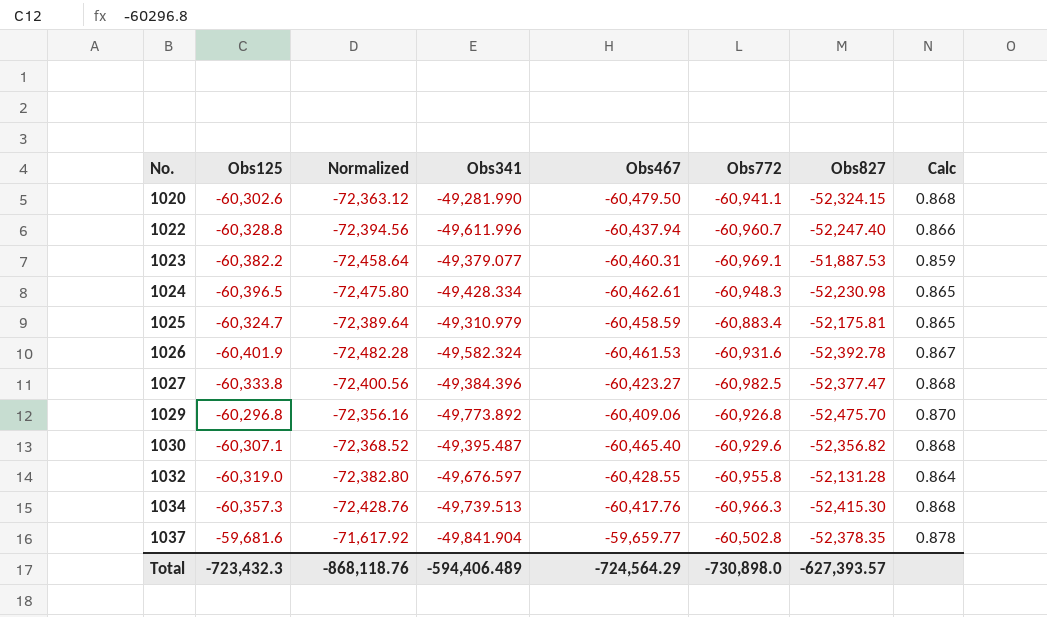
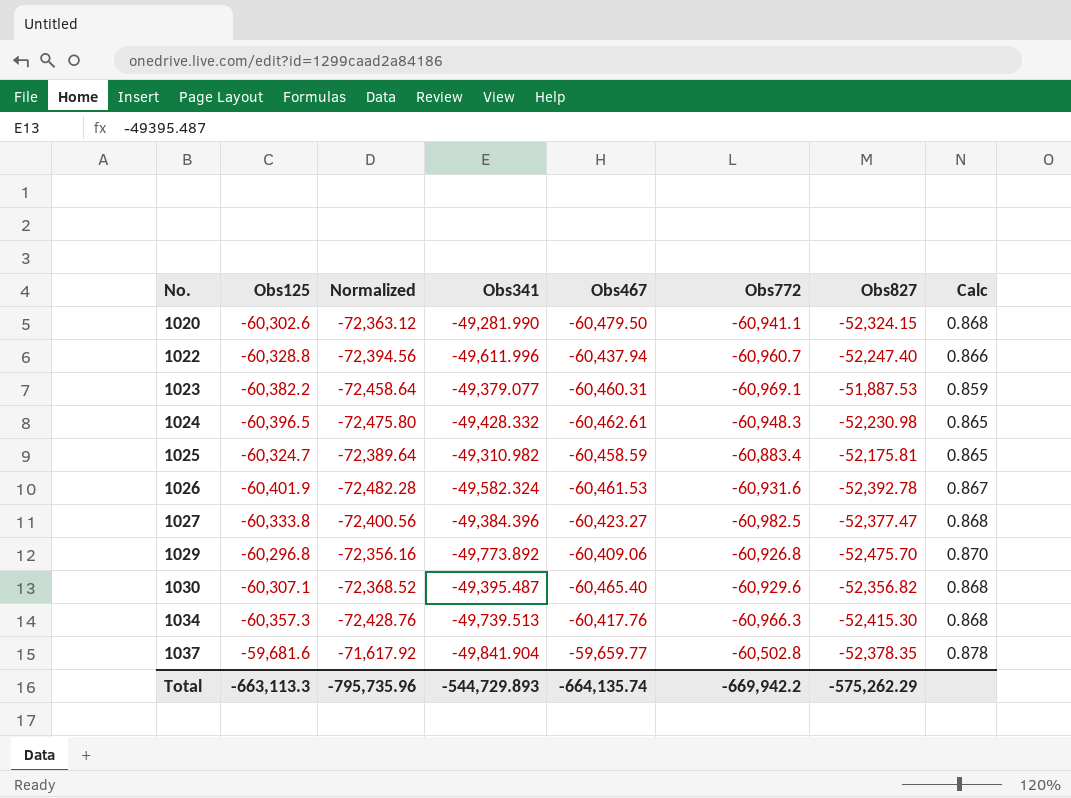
row 1032: -60,319.0 | -72,382.80 | -49,676.597 | -60,428.55 | -60,955.8 | -52,131.28 | 0.864 -> none
1024 | Obs341: -49,428.334 -> -49,428.332
1025 | Obs341: -49,310.979 -> -49,310.982
Total | Obs125: -723,432.3 -> -663,113.3
Total | Normalized: -868,118.76 -> -795,735.96
Total | Obs341: -594,406.489 -> -544,729.893
Total | Obs467: -724,564.29 -> -664,135.74
Total | Obs772: -730,898.0 -> -669,942.2
Total | Obs827: -627,393.57 -> -575,262.29

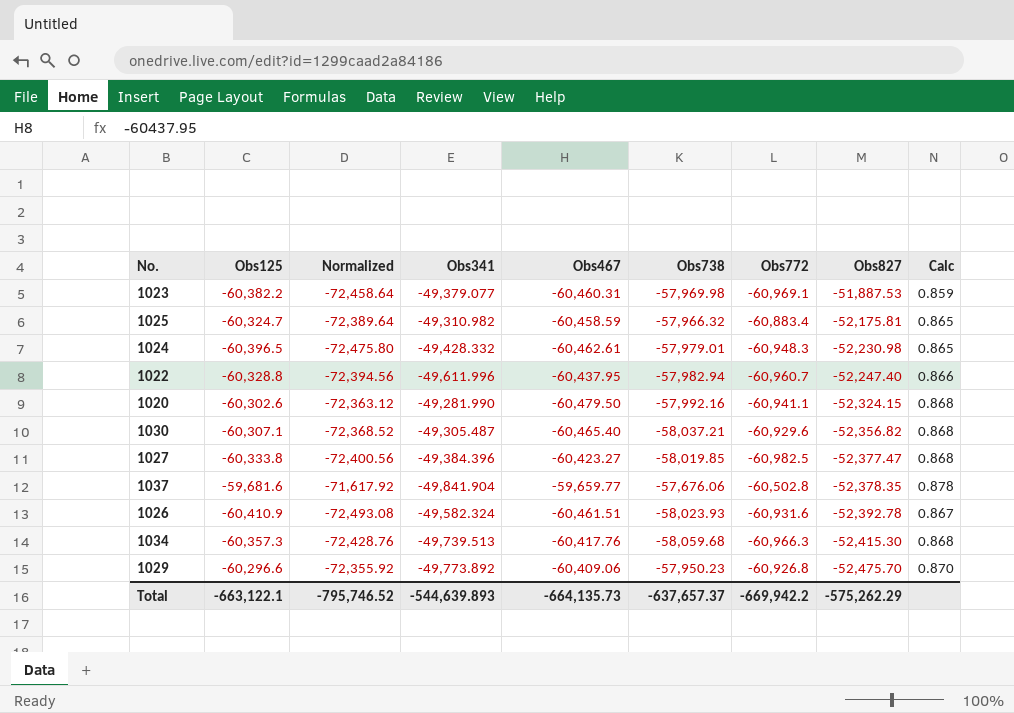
row order: No. ascending -> Obs827 descending
column Obs738 | position: none -> 6
1022 | Obs467: -60,437.94 -> -60,437.95
1030 | Obs341: -49,395.487 -> -49,305.487
1026 | Obs125: -60,401.9 -> -60,410.9
1026 | Normalized: -72,482.28 -> -72,493.08
1026 | Obs467: -60,461.53 -> -60,461.51
1029 | Obs125: -60,296.8 -> -60,296.6
1029 | Normalized: -72,356.16 -> -72,355.92
Total | Obs125: -663,113.3 -> -663,122.1
Total | Normalized: -795,735.96 -> -795,746.52
Total | Obs341: -544,729.893 -> -544,639.893
Total | Obs467: -664,135.74 -> -664,135.73

